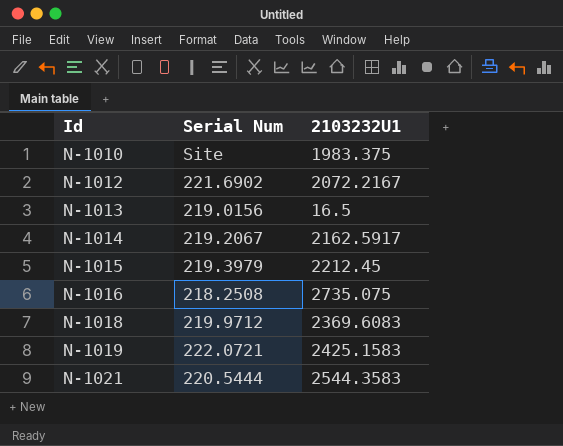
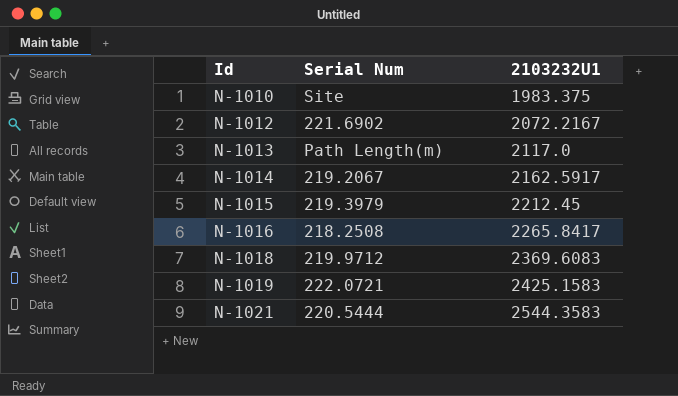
N-1013 | Serial Num: 219.0156 -> Path Length(m)
N-1013 | 2103232U1: 16.5 -> 2117.0
N-1016 | 2103232U1: 2735.075 -> 2265.8417

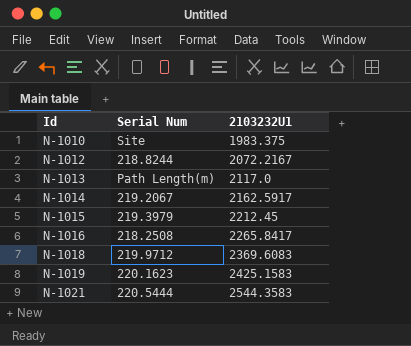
N-1012 | Serial Num: 221.6902 -> 218.8244
N-1019 | Serial Num: 222.0721 -> 220.1623

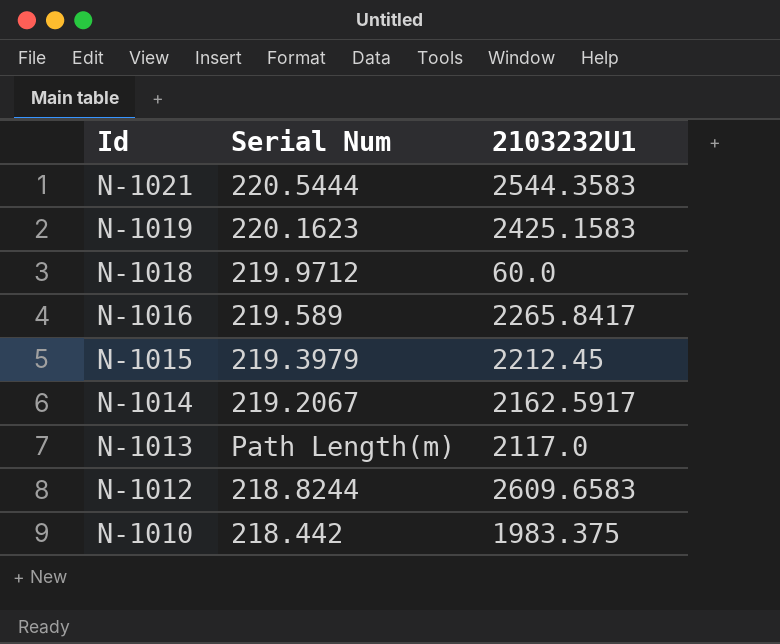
row order: Id ascending -> Id descending
N-1018 | 2103232U1: 2369.6083 -> 60.0
N-1016 | Serial Num: 218.2508 -> 219.589
N-1012 | 2103232U1: 2072.2167 -> 2609.6583
N-1010 | Serial Num: Site -> 218.442

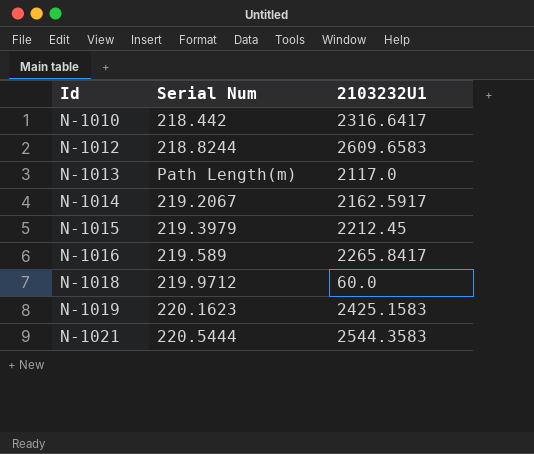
row order: Id descending -> Id ascending
N-1010 | 2103232U1: 1983.375 -> 2316.6417

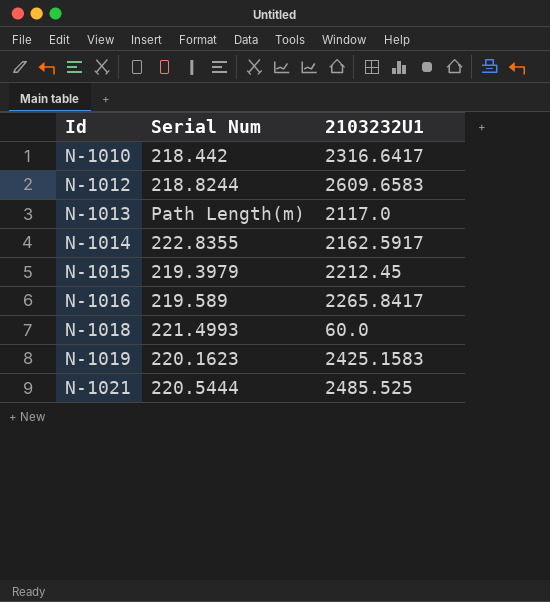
N-1014 | Serial Num: 219.2067 -> 222.8355
N-1018 | Serial Num: 219.9712 -> 221.4993
N-1021 | 2103232U1: 2544.3583 -> 2485.525

